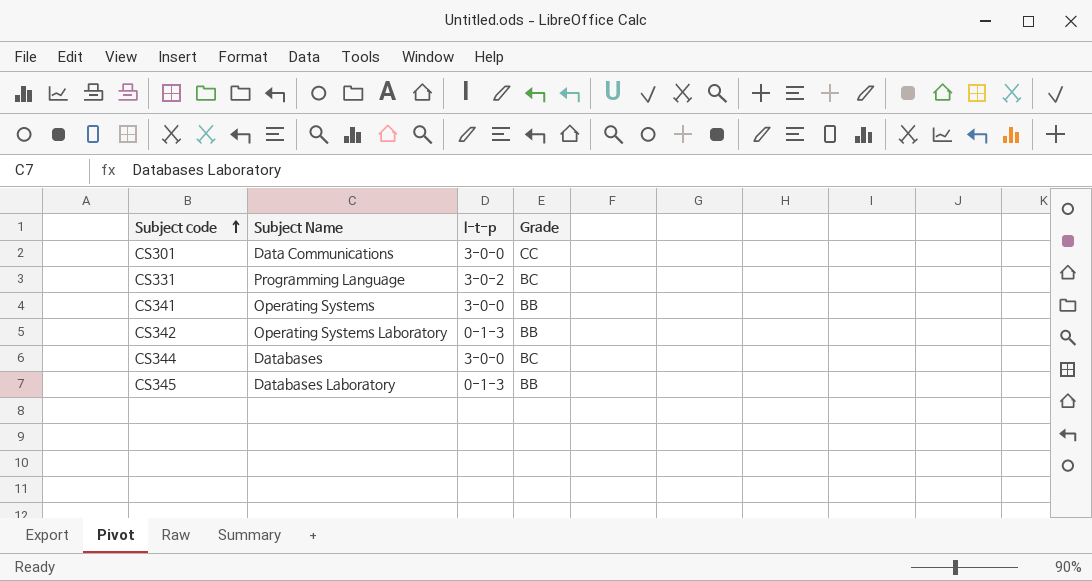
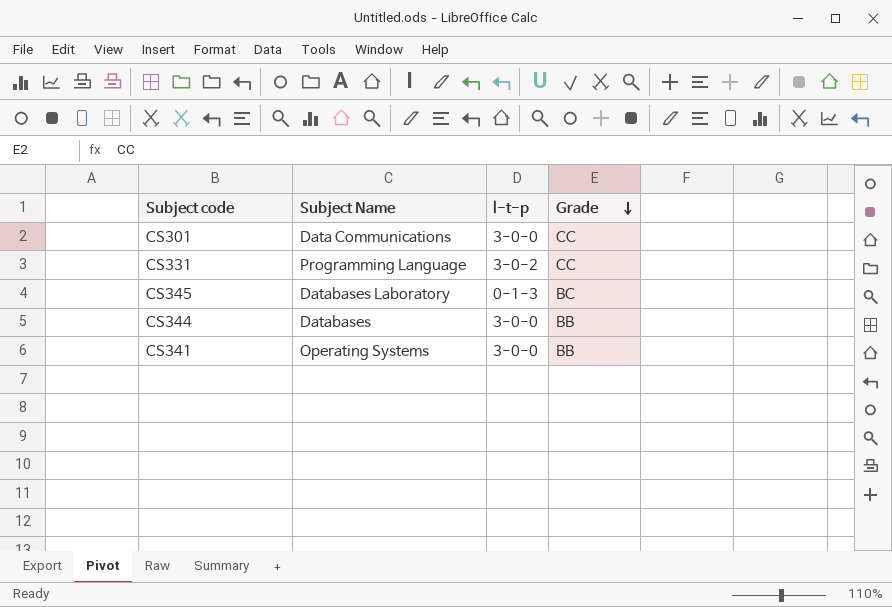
row order: Subject code ascending -> Grade descending
row CS342: Operating Systems Laboratory | 0-1-3 | BB -> none
CS331 | Grade: BC -> CC
CS345 | Grade: BB -> BC
CS344 | Grade: BC -> BB

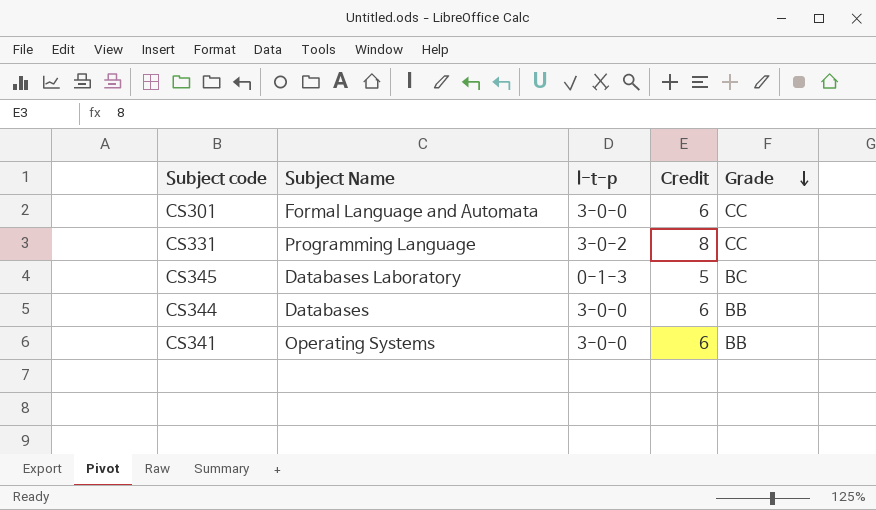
column Credit | position: none -> 4
CS301 | Subject Name: Data Communications -> Formal Language and Automata

